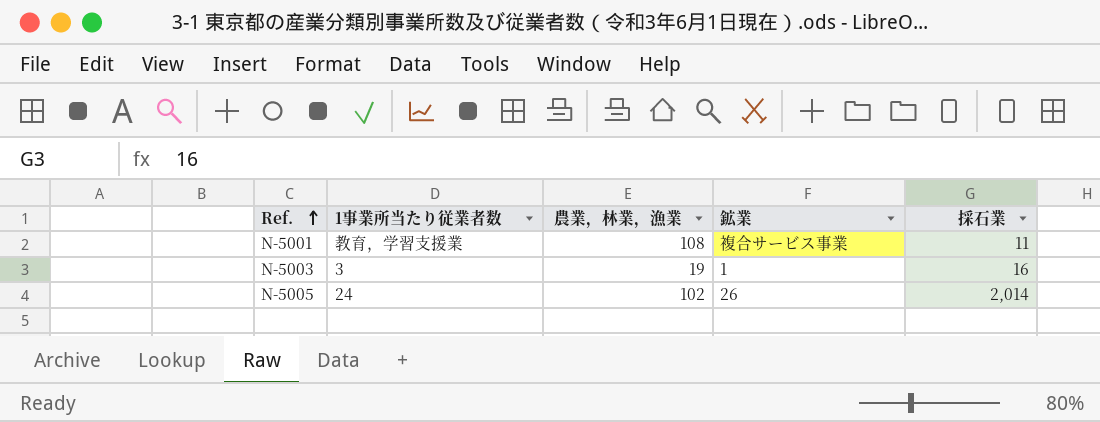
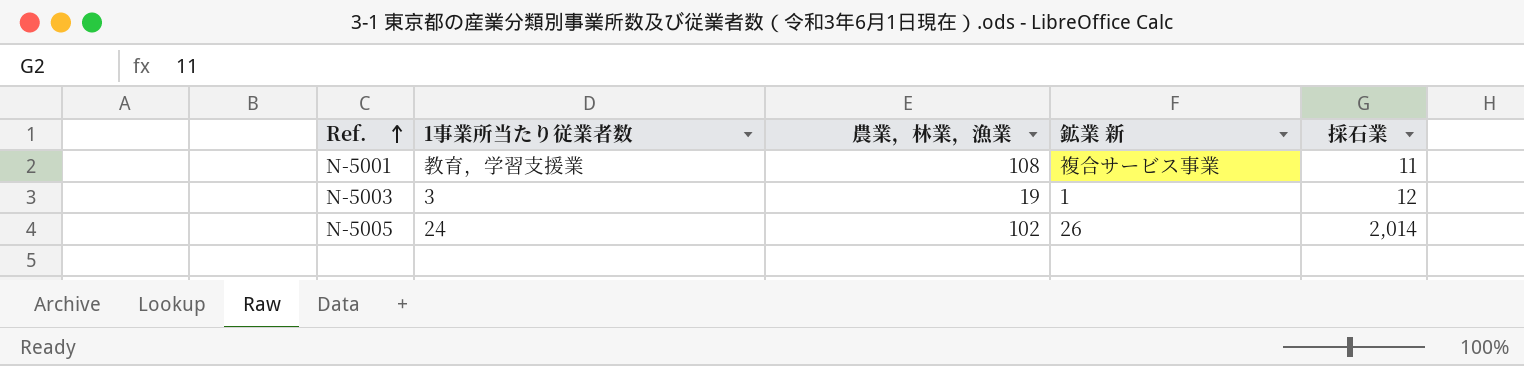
column name: 鉱業 -> 鉱業 新
N-5003 | 採石業: 16 -> 12

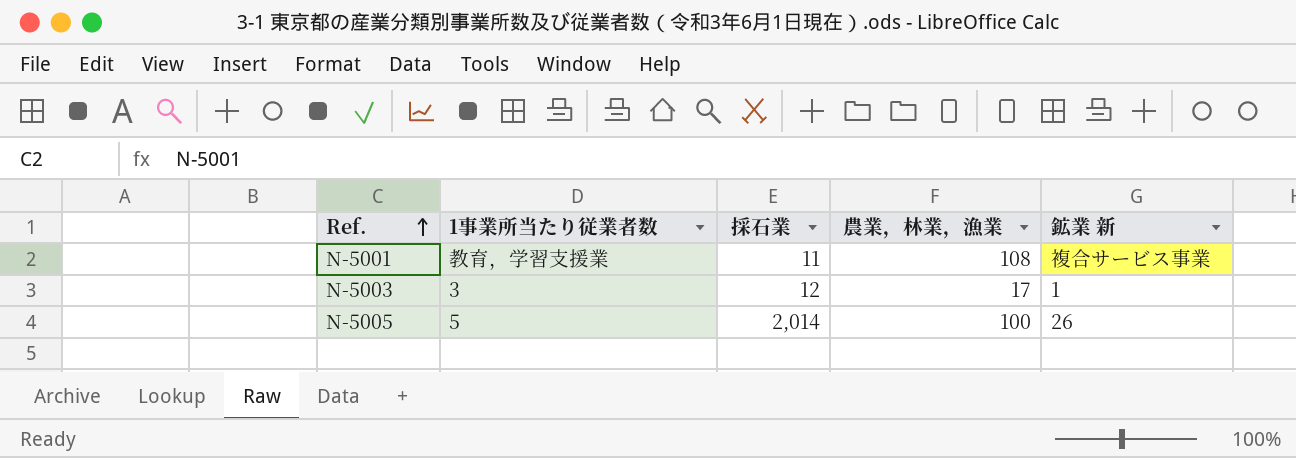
column 採石業 | position: 5 -> 3
N-5003 | 農業，林業，漁業: 19 -> 17
N-5005 | 1事業所当たり従業者数: 24 -> 5
N-5005 | 農業，林業，漁業: 102 -> 100

